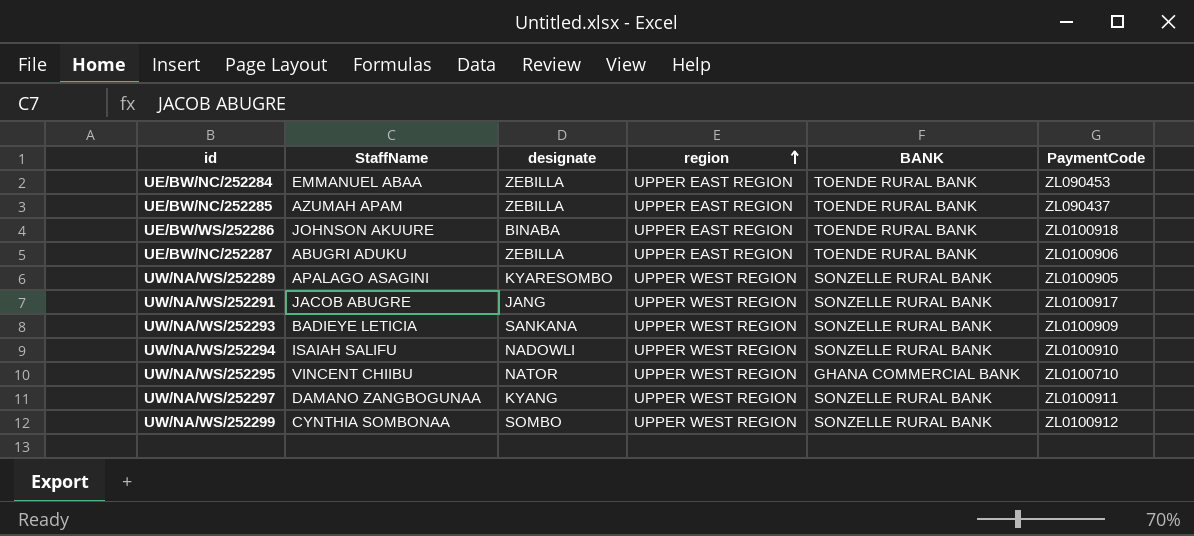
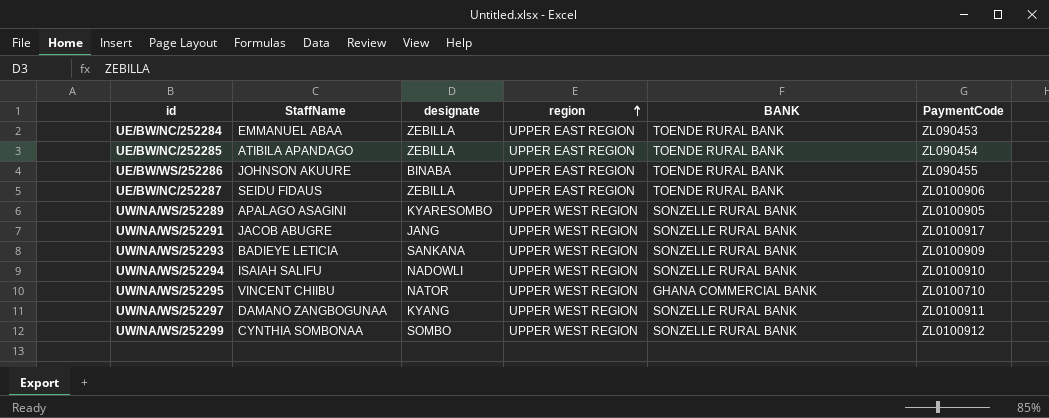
UE/BW/NC/252285 | StaffName: AZUMAH APAM -> ATIBILA APANDAGO
UE/BW/NC/252285 | PaymentCode: ZL090437 -> ZL090454
UE/BW/WS/252286 | PaymentCode: ZL0100918 -> ZL090455
UE/BW/NC/252287 | StaffName: ABUGRI ADUKU -> SEIDU FIDAUS

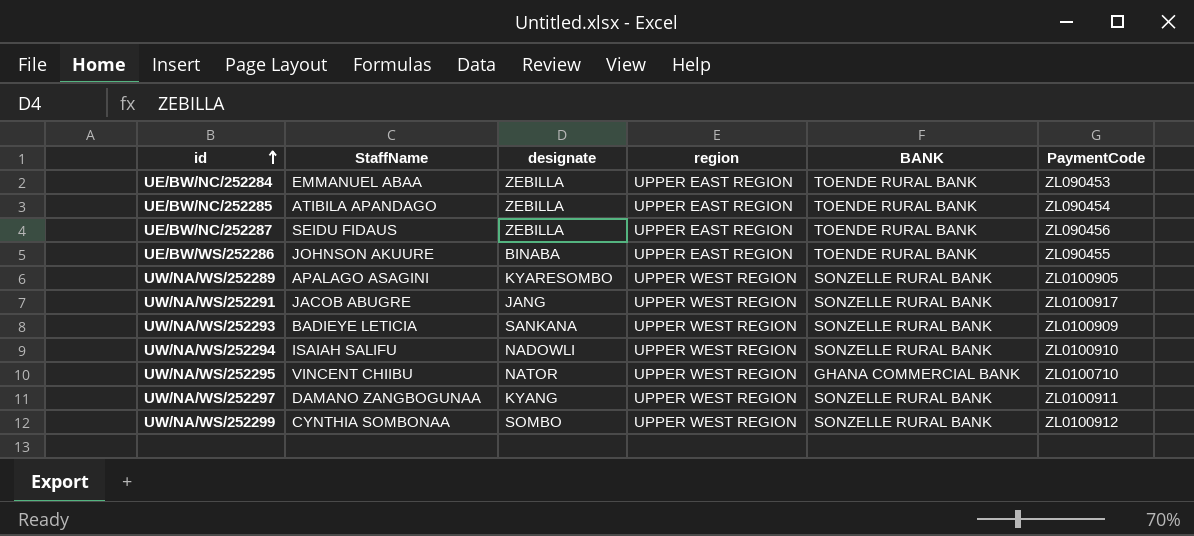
row order: region ascending -> id ascending
UE/BW/NC/252287 | PaymentCode: ZL0100906 -> ZL090456

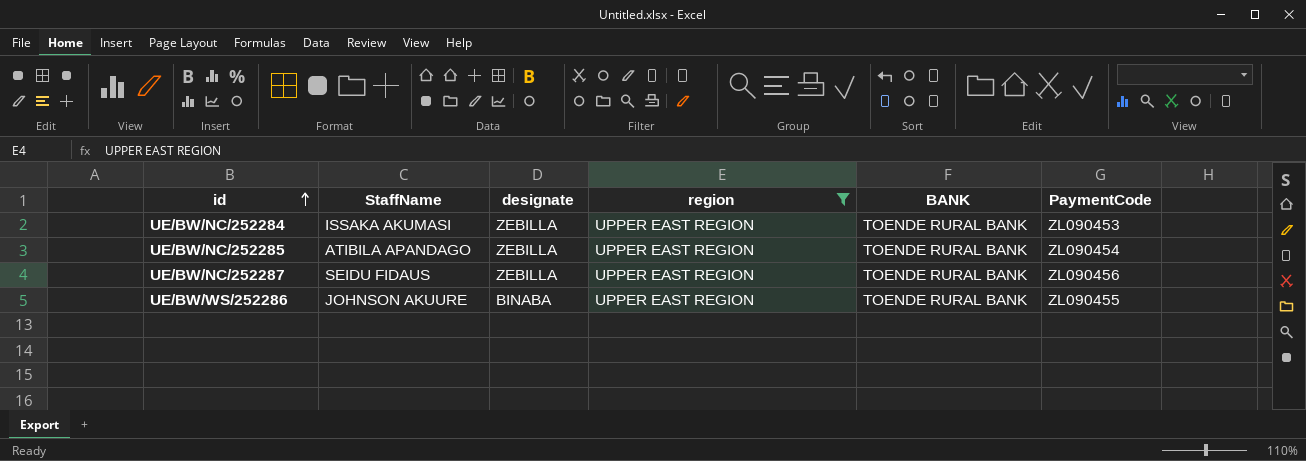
filter: none -> region = UPPER EAST REGION
UE/BW/NC/252284 | StaffName: EMMANUEL ABAA -> ISSAKA AKUMASI

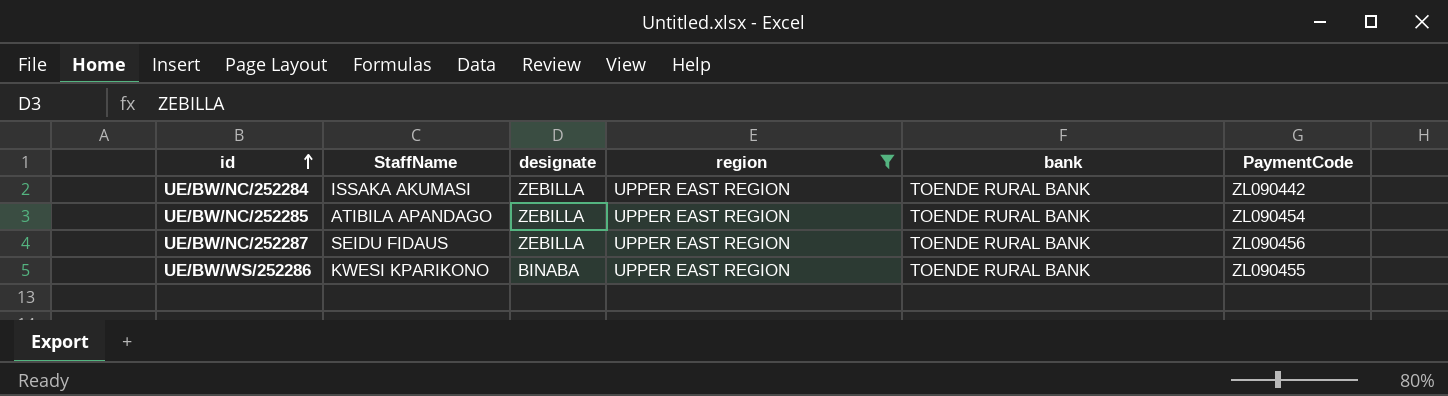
column name: BANK -> bank
UE/BW/NC/252284 | PaymentCode: ZL090453 -> ZL090442
UE/BW/WS/252286 | StaffName: JOHNSON AKUURE -> KWESI KPARIKONO

